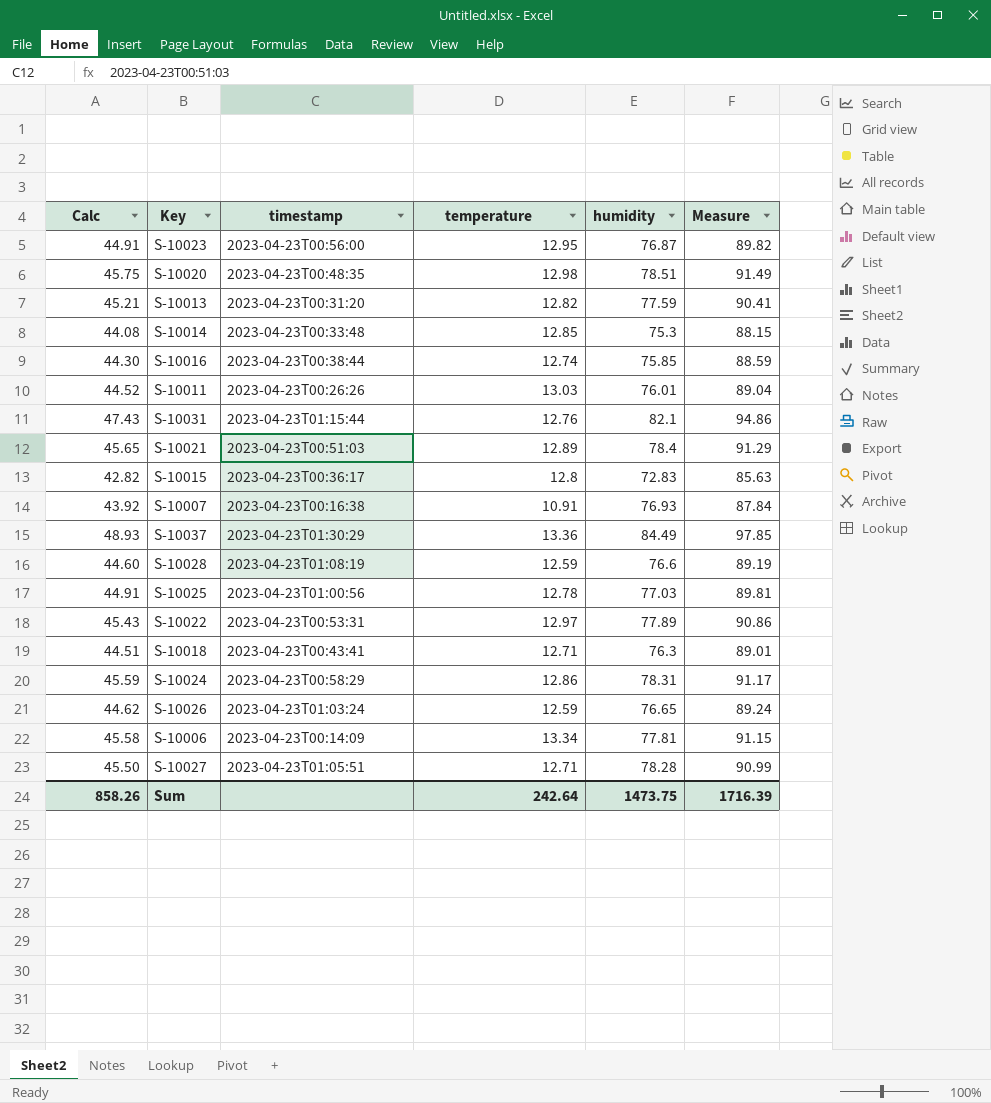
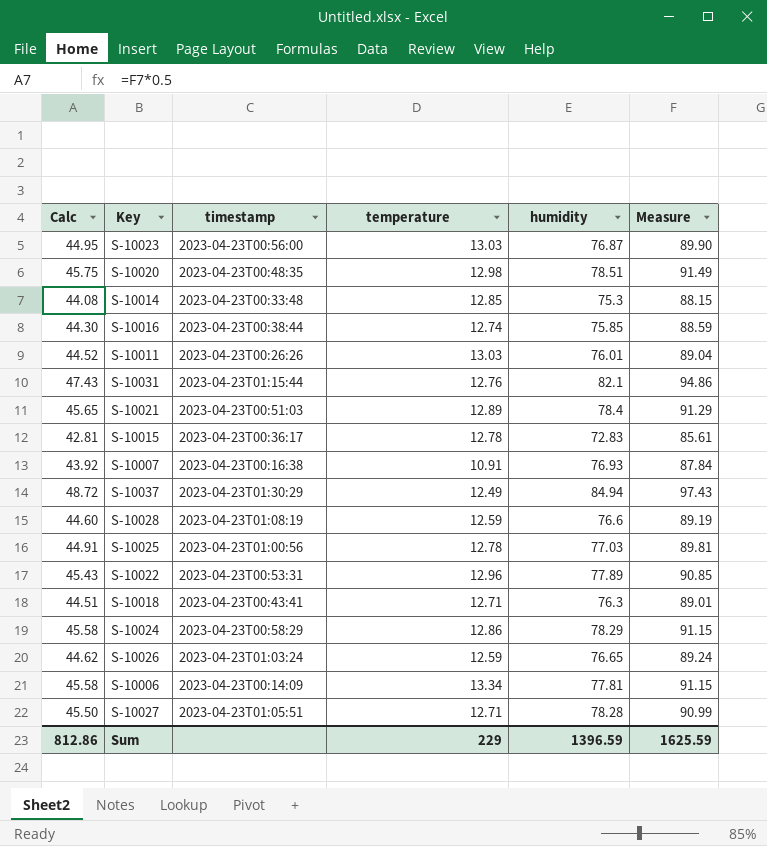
row S-10013: 45.21 | 2023-04-23T00:31:20 | 12.82 | 77.59 | 90.41 -> none
S-10023 | Calc: 44.91 -> 44.95
S-10023 | temperature: 12.95 -> 13.03
S-10023 | Measure: 89.82 -> 89.90
S-10015 | Calc: 42.82 -> 42.81
S-10015 | temperature: 12.8 -> 12.78
S-10015 | Measure: 85.63 -> 85.61
S-10037 | Calc: 48.93 -> 48.72
S-10037 | temperature: 13.36 -> 12.49
S-10037 | humidity: 84.49 -> 84.94
S-10037 | Measure: 97.85 -> 97.43
S-10022 | temperature: 12.97 -> 12.96
S-10022 | Measure: 90.86 -> 90.85
S-10024 | Calc: 45.59 -> 45.58
S-10024 | humidity: 78.31 -> 78.29
S-10024 | Measure: 91.17 -> 91.15
Sum | Calc: 858.26 -> 812.86
Sum | temperature: 242.64 -> 229
Sum | humidity: 1473.75 -> 1396.59
Sum | Measure: 1716.39 -> 1625.59

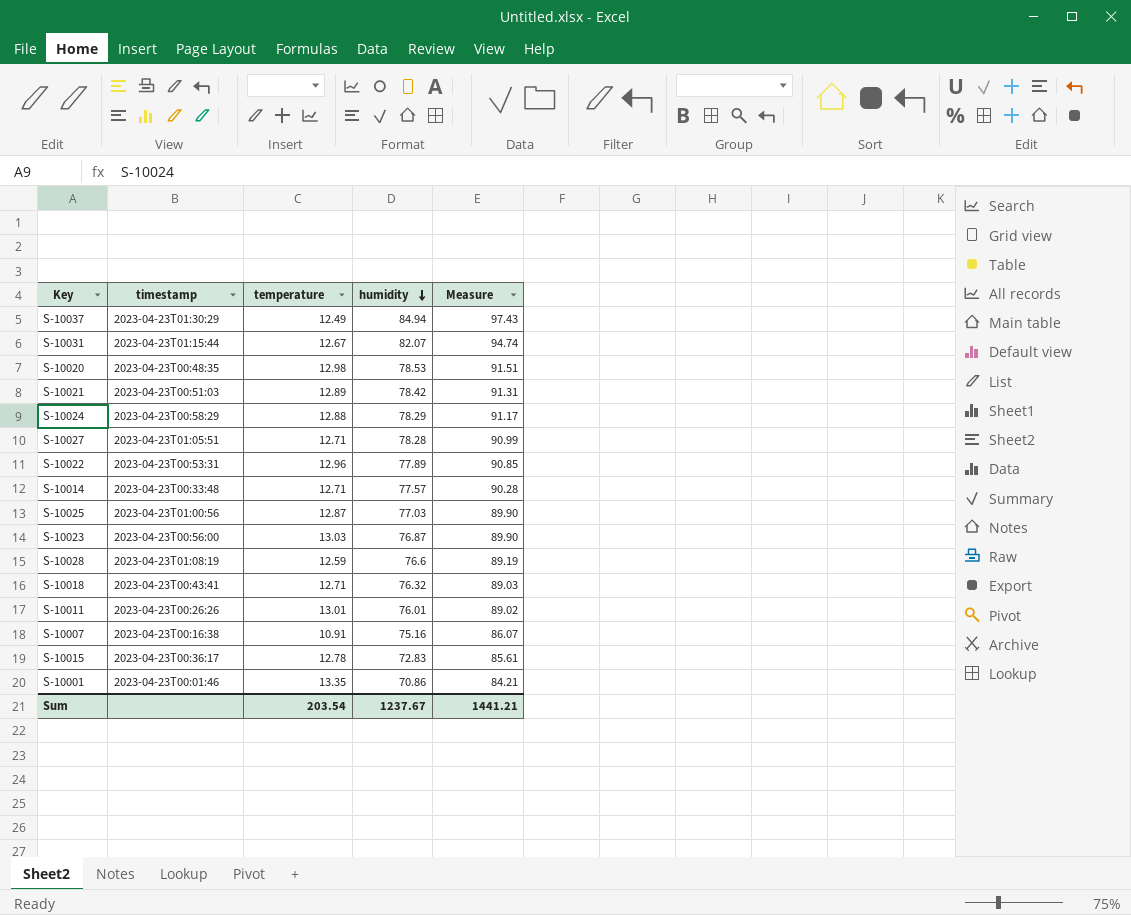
row order: none -> humidity descending
column Calc | formula: [Measure] * 0.5 -> none
row S-10016: 44.30 | 2023-04-23T00:38:44 | 12.74 | 75.85 | 88.59 -> none
row S-10026: 44.62 | 2023-04-23T01:03:24 | 12.59 | 76.65 | 89.24 -> none
row S-10006: 45.58 | 2023-04-23T00:14:09 | 13.34 | 77.81 | 91.15 -> none
S-10031 | temperature: 12.76 -> 12.67
S-10031 | humidity: 82.1 -> 82.07
S-10031 | Measure: 94.86 -> 94.74
S-10020 | humidity: 78.51 -> 78.53
S-10020 | Measure: 91.49 -> 91.51
S-10021 | humidity: 78.4 -> 78.42
S-10021 | Measure: 91.29 -> 91.31
S-10024 | temperature: 12.86 -> 12.88
S-10024 | Measure: 91.15 -> 91.17
S-10014 | temperature: 12.85 -> 12.71
S-10014 | humidity: 75.3 -> 77.57
S-10014 | Measure: 88.15 -> 90.28
S-10025 | temperature: 12.78 -> 12.87
S-10025 | Measure: 89.81 -> 89.90
S-10018 | humidity: 76.3 -> 76.32
S-10018 | Measure: 89.01 -> 89.03
S-10011 | temperature: 13.03 -> 13.01
S-10011 | Measure: 89.04 -> 89.02
S-10007 | humidity: 76.93 -> 75.16
S-10007 | Measure: 87.84 -> 86.07
row S-10001: none -> 2023-04-23T00:01:46 | 13.35 | 70.86 | 84.21
Sum | temperature: 229 -> 203.54
Sum | humidity: 1396.59 -> 1237.67
Sum | Measure: 1625.59 -> 1441.21

